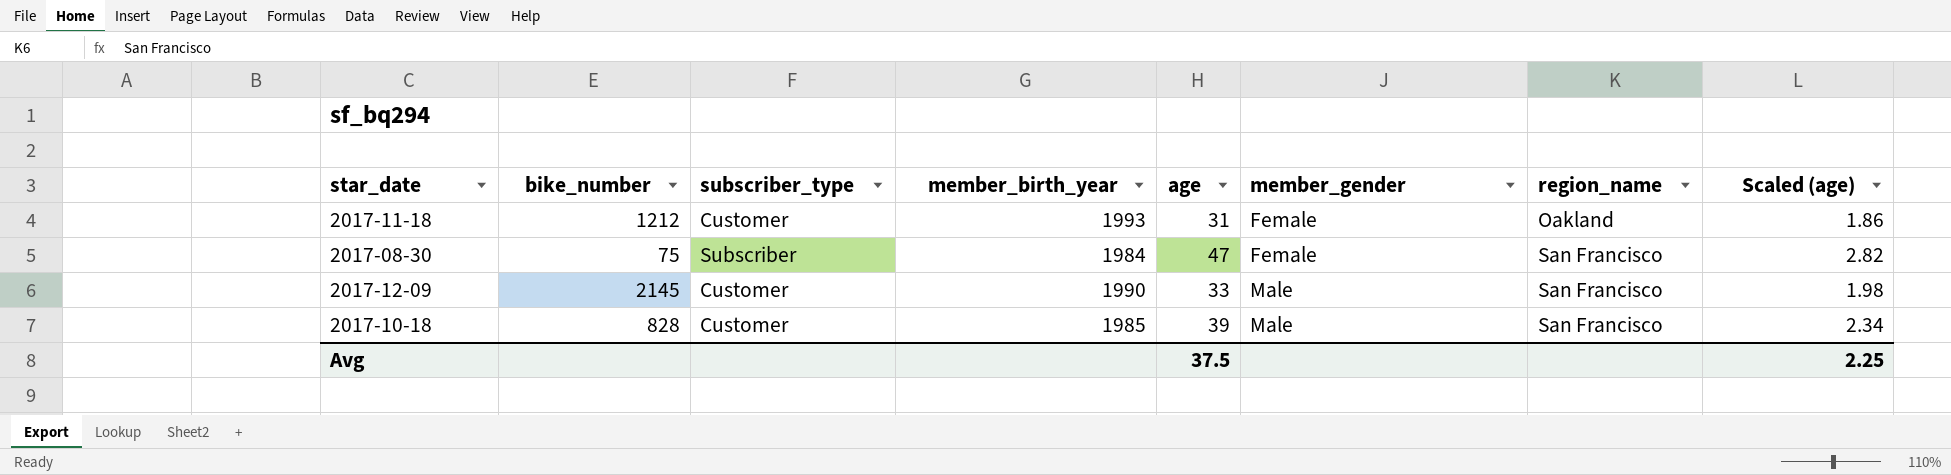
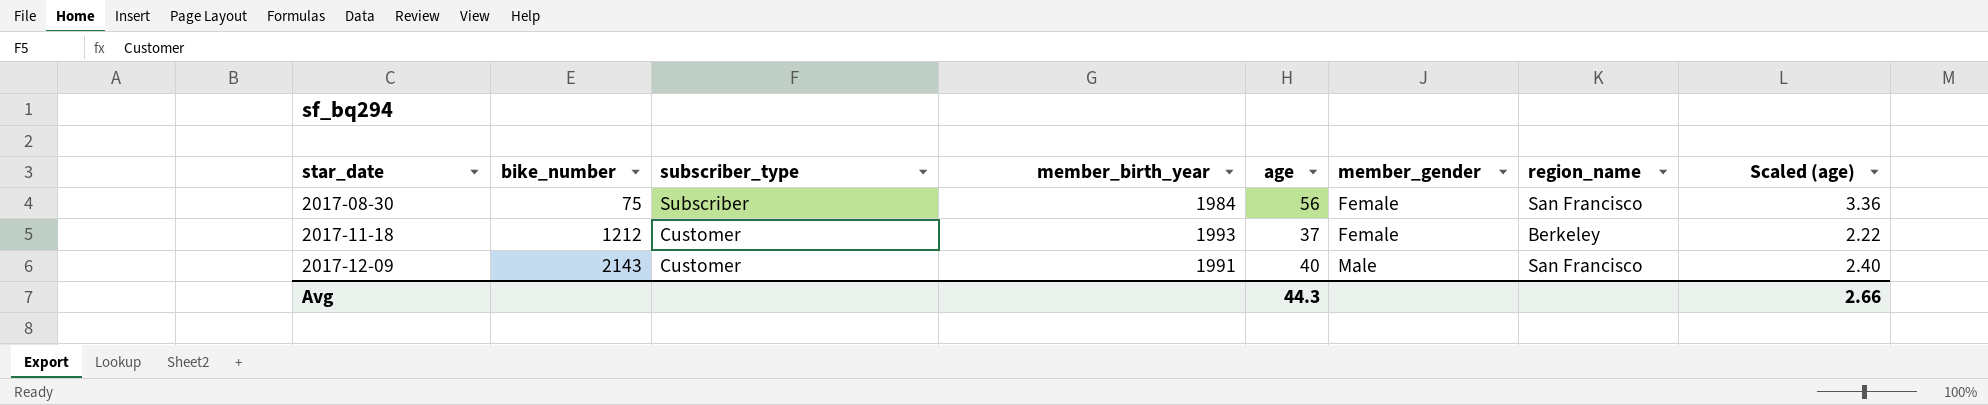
row order: member_gender ascending -> star_date ascending
row 2017-10-18: 828 | Customer | 1985 | 39 | Male | San Francisco | 2.34 -> none
2017-08-30 | age: 47 -> 56
2017-08-30 | Scaled (age): 2.82 -> 3.36
2017-11-18 | age: 31 -> 37
2017-11-18 | region_name: Oakland -> Berkeley
2017-11-18 | Scaled (age): 1.86 -> 2.22
2017-12-09 | bike_number: 2145 -> 2143
2017-12-09 | member_birth_year: 1990 -> 1991
2017-12-09 | age: 33 -> 40
2017-12-09 | Scaled (age): 1.98 -> 2.40
Avg | age: 37.5 -> 44.3
Avg | Scaled (age): 2.25 -> 2.66

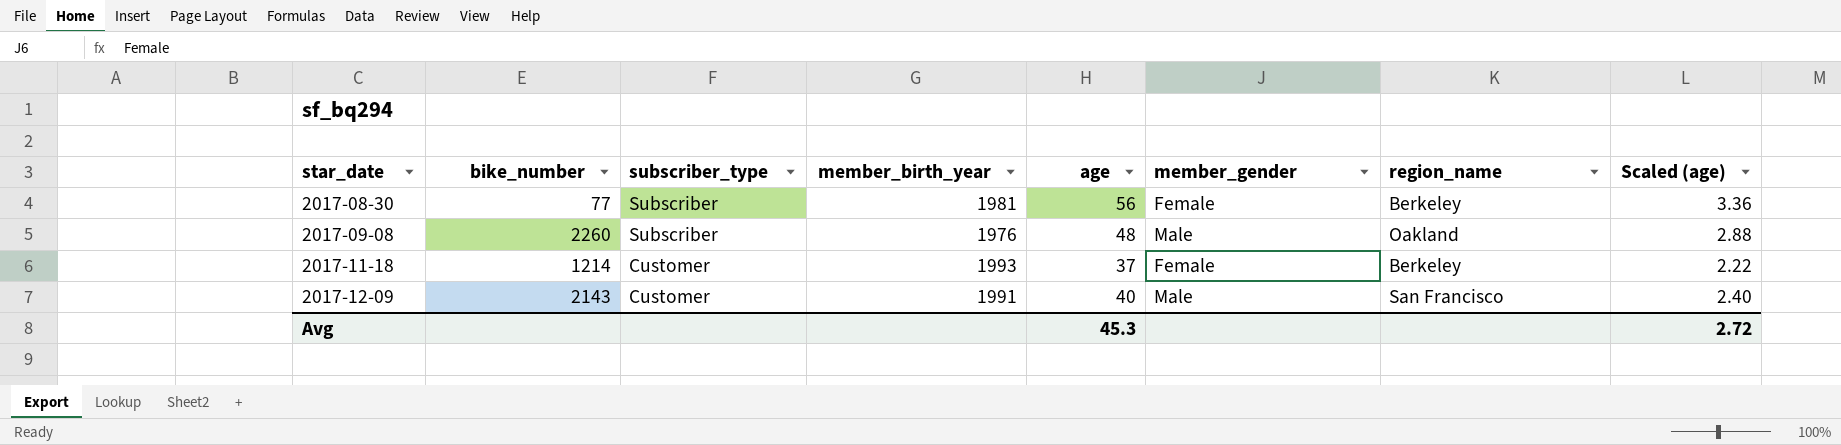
2017-08-30 | bike_number: 75 -> 77
2017-08-30 | member_birth_year: 1984 -> 1981
2017-08-30 | region_name: San Francisco -> Berkeley
row 2017-09-08: none -> 2260 | Subscriber | 1976 | 48 | Male | Oakland | 2.88
2017-11-18 | bike_number: 1212 -> 1214
Avg | age: 44.3 -> 45.3
Avg | Scaled (age): 2.66 -> 2.72

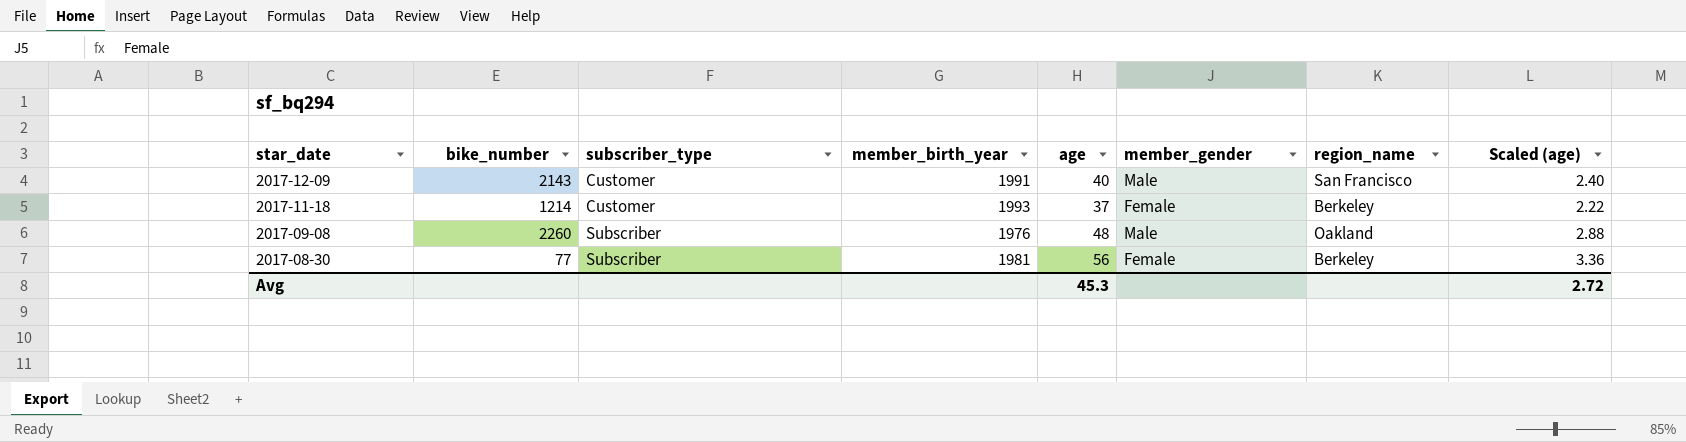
row order: star_date ascending -> star_date descending

